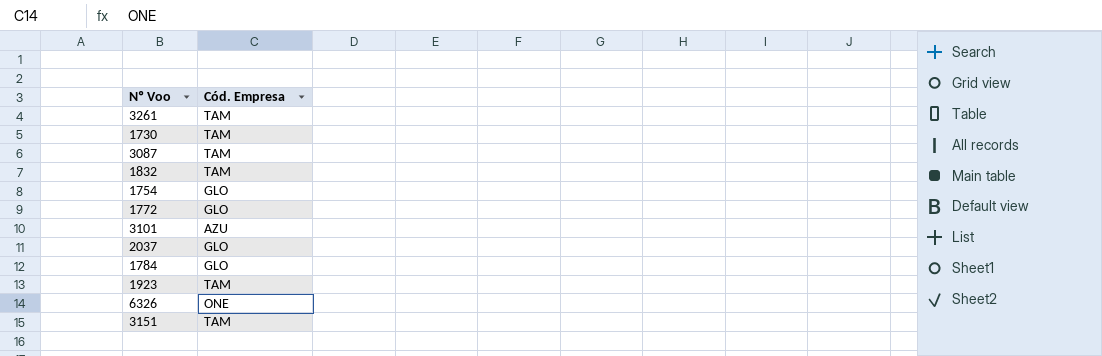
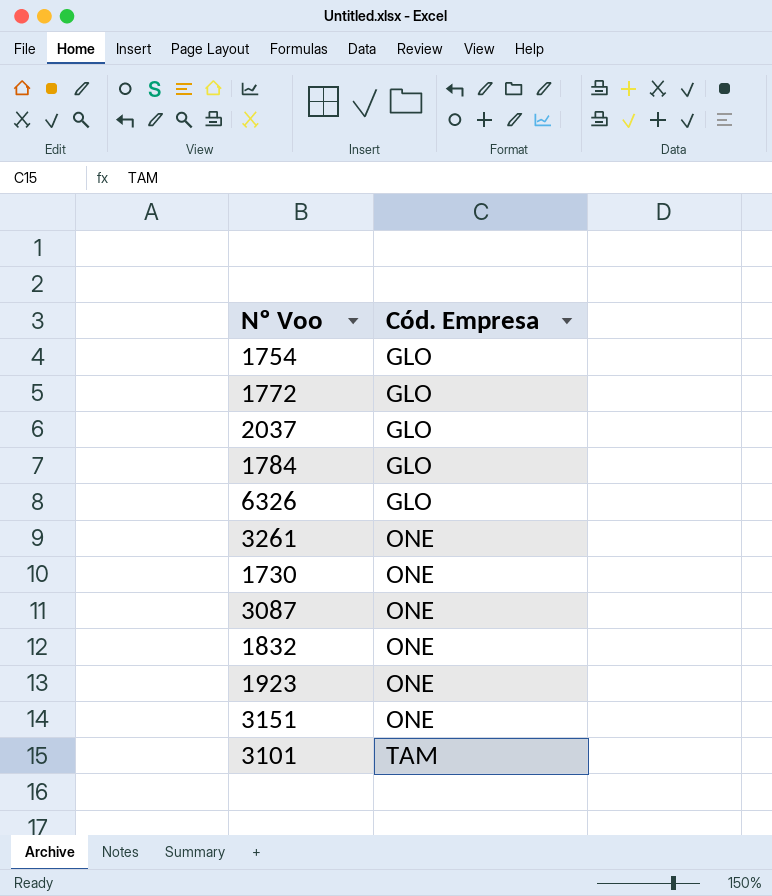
row order: none -> Cód. Empresa ascending
6326 | Cód. Empresa: ONE -> GLO
3261 | Cód. Empresa: TAM -> ONE
1730 | Cód. Empresa: TAM -> ONE
3087 | Cód. Empresa: TAM -> ONE
1832 | Cód. Empresa: TAM -> ONE
1923 | Cód. Empresa: TAM -> ONE
3151 | Cód. Empresa: TAM -> ONE
3101 | Cód. Empresa: AZU -> TAM

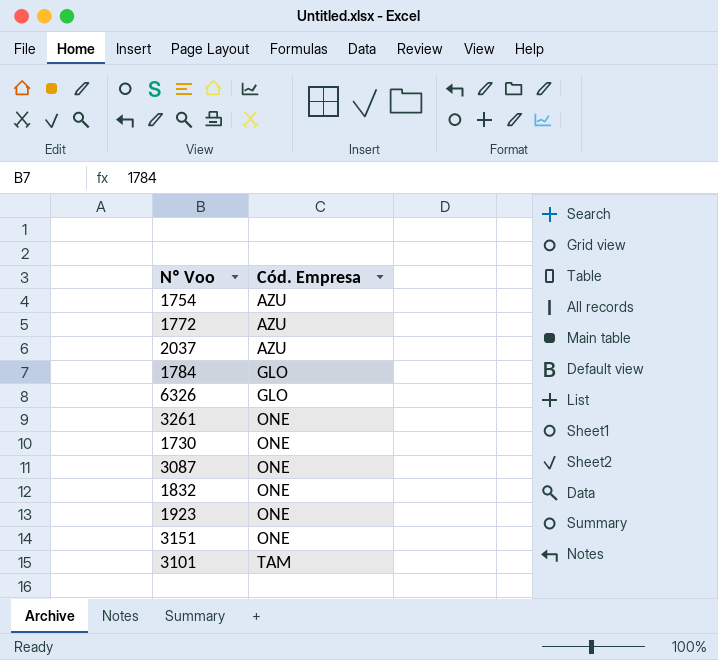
1754 | Cód. Empresa: GLO -> AZU
1772 | Cód. Empresa: GLO -> AZU
2037 | Cód. Empresa: GLO -> AZU

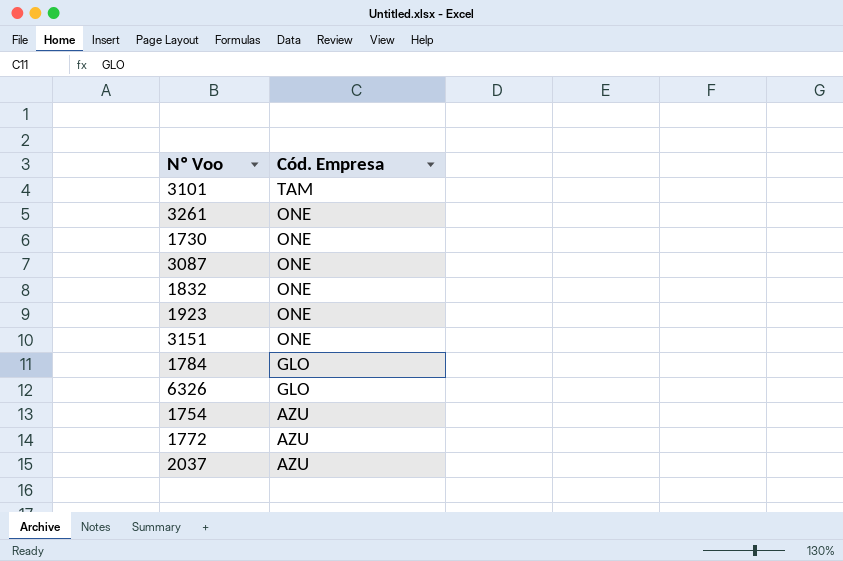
row order: Cód. Empresa ascending -> Cód. Empresa descending

